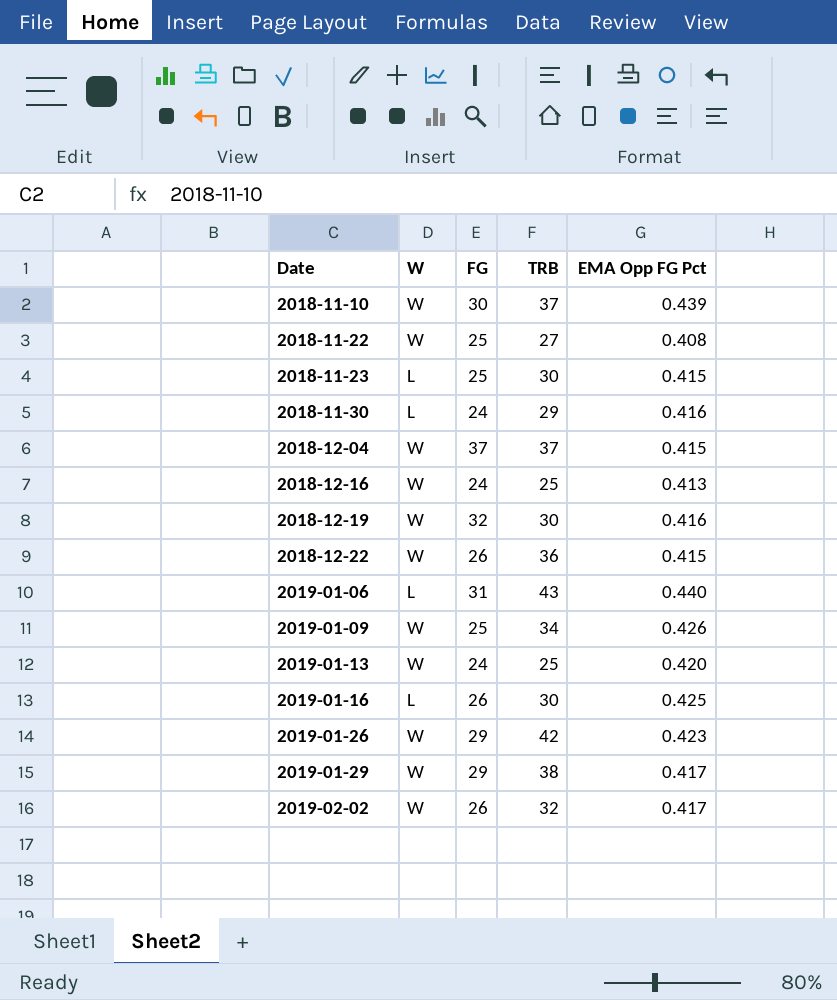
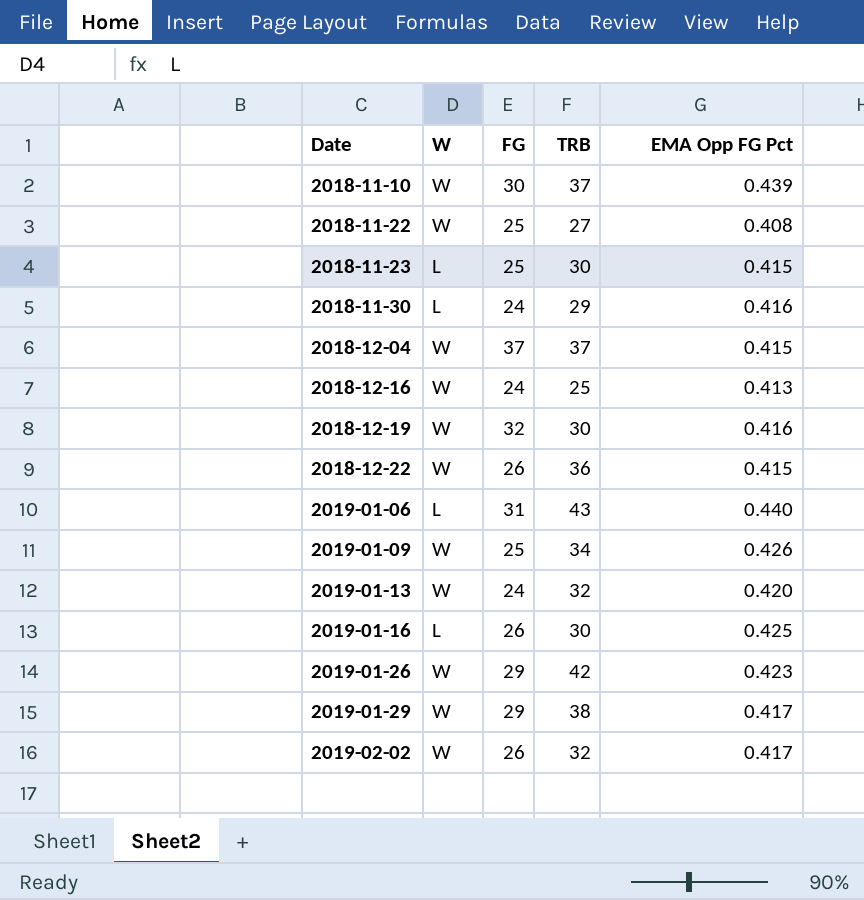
2019-01-13 | TRB: 25 -> 32

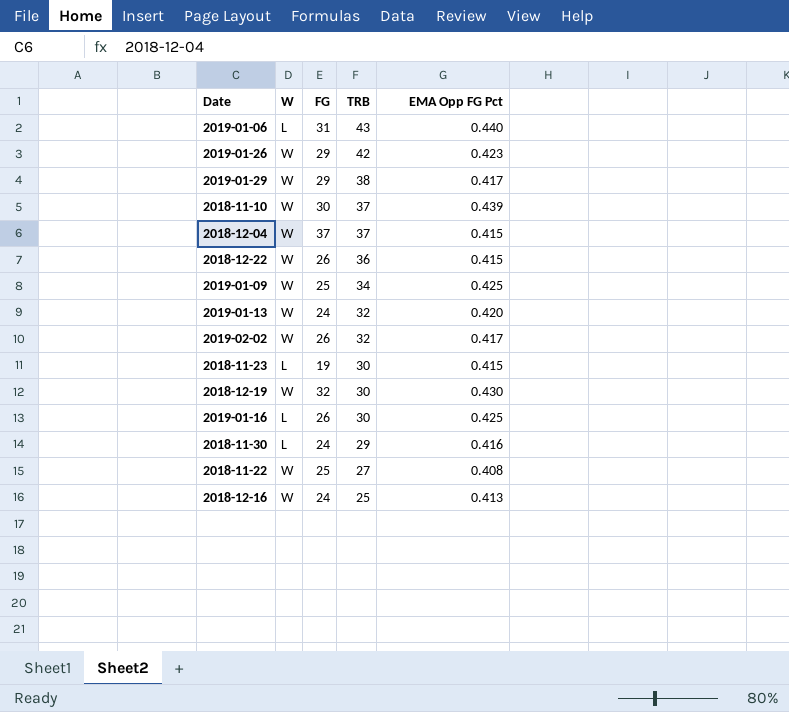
row order: Date ascending -> TRB descending
2019-01-09 | EMA Opp FG Pct: 0.426 -> 0.425
2018-11-23 | FG: 25 -> 19
2018-12-19 | EMA Opp FG Pct: 0.416 -> 0.430

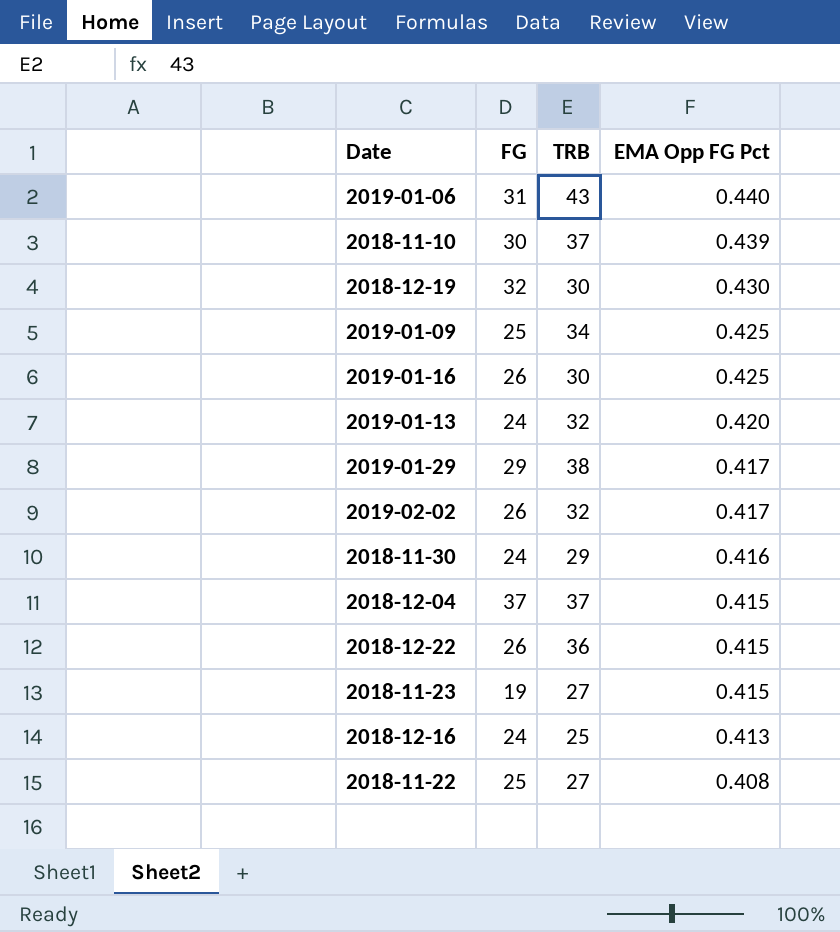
row order: TRB descending -> EMA Opp FG Pct descending
column W | position: 2 -> none
row 2019-01-26: W | 29 | 42 | 0.423 -> none
2018-11-23 | TRB: 30 -> 27

